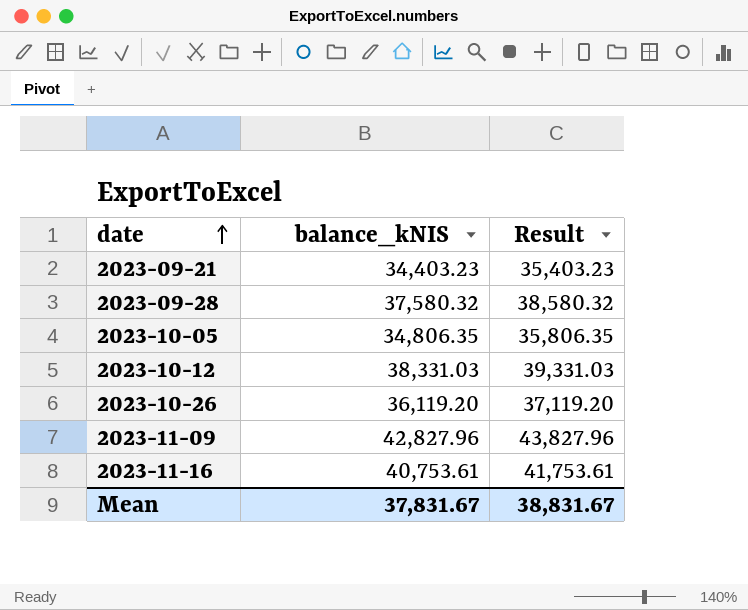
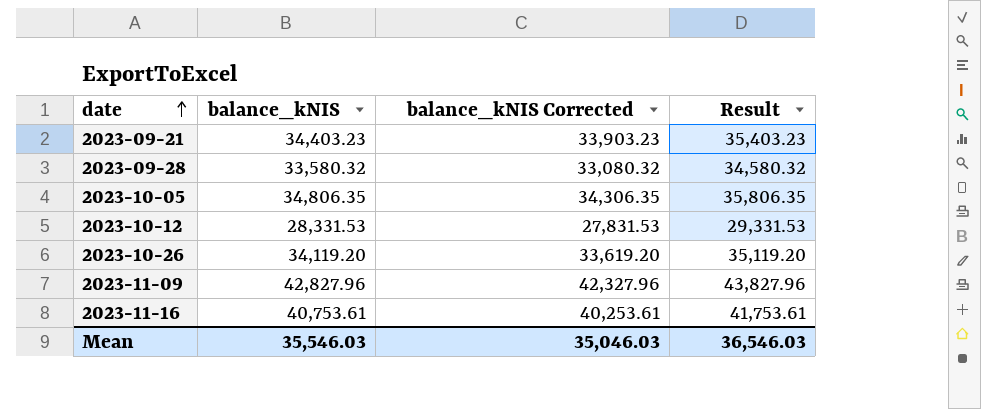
column balance_kNIS Corrected | formula: none -> [balance_kNIS] - 500
2023-09-28 | balance_kNIS: 37,580.32 -> 33,580.32
2023-09-28 | Result: 38,580.32 -> 34,580.32
2023-10-12 | balance_kNIS: 38,331.03 -> 28,331.53
2023-10-12 | Result: 39,331.03 -> 29,331.53
2023-10-26 | balance_kNIS: 36,119.20 -> 34,119.20
2023-10-26 | Result: 37,119.20 -> 35,119.20
Mean | balance_kNIS: 37,831.67 -> 35,546.03
Mean | Result: 38,831.67 -> 36,546.03

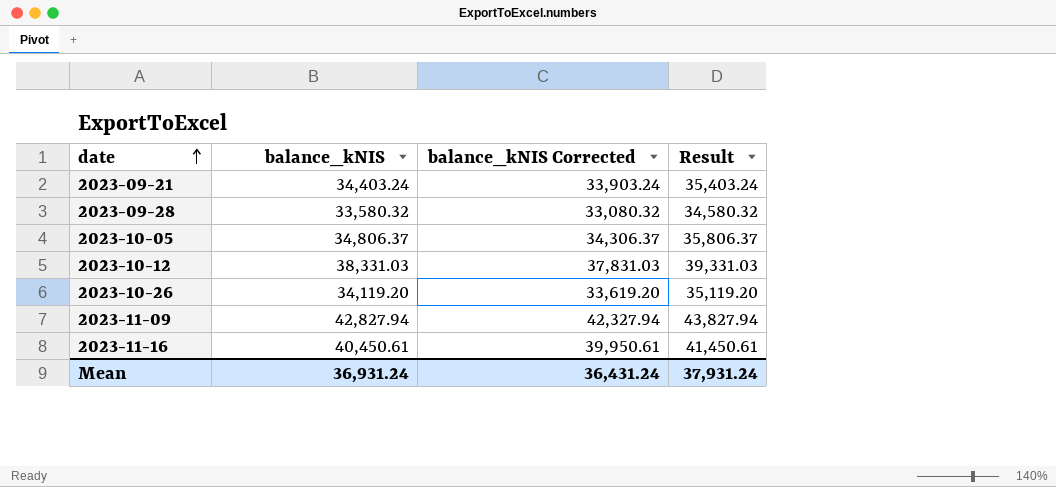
2023-09-21 | balance_kNIS: 34,403.23 -> 34,403.24
2023-09-21 | balance_kNIS Corrected: 33,903.23 -> 33,903.24
2023-09-21 | Result: 35,403.23 -> 35,403.24
2023-10-05 | balance_kNIS: 34,806.35 -> 34,806.37
2023-10-05 | balance_kNIS Corrected: 34,306.35 -> 34,306.37
2023-10-05 | Result: 35,806.35 -> 35,806.37
2023-10-12 | balance_kNIS: 28,331.53 -> 38,331.03
2023-10-12 | balance_kNIS Corrected: 27,831.53 -> 37,831.03
2023-10-12 | Result: 29,331.53 -> 39,331.03
2023-11-09 | balance_kNIS: 42,827.96 -> 42,827.94
2023-11-09 | balance_kNIS Corrected: 42,327.96 -> 42,327.94
2023-11-09 | Result: 43,827.96 -> 43,827.94
2023-11-16 | balance_kNIS: 40,753.61 -> 40,450.61
2023-11-16 | balance_kNIS Corrected: 40,253.61 -> 39,950.61
2023-11-16 | Result: 41,753.61 -> 41,450.61
Mean | balance_kNIS: 35,546.03 -> 36,931.24
Mean | balance_kNIS Corrected: 35,046.03 -> 36,431.24
Mean | Result: 36,546.03 -> 37,931.24

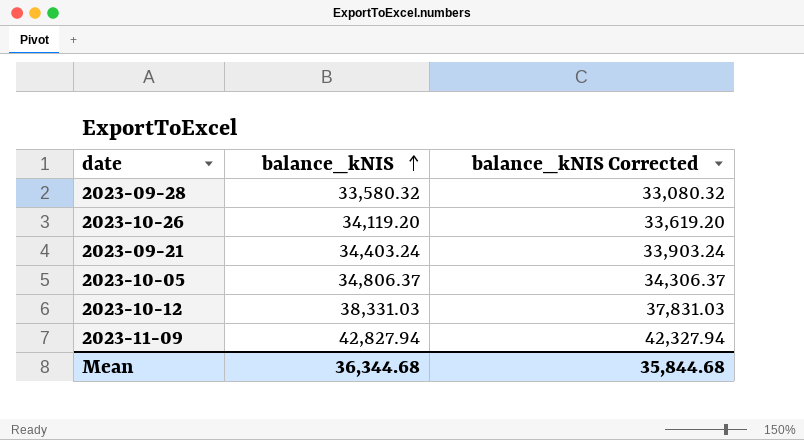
row order: date ascending -> balance_kNIS ascending
column Result | formula: [balance_kNIS] + 1000 -> none
row 2023-11-16: 40,450.61 | 39,950.61 | 41,450.61 -> none
Mean | balance_kNIS: 36,931.24 -> 36,344.68
Mean | balance_kNIS Corrected: 36,431.24 -> 35,844.68

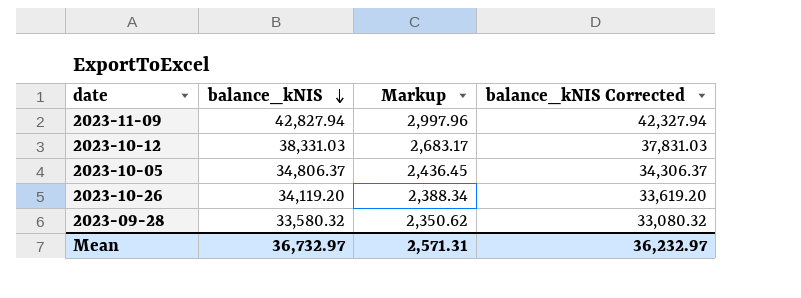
row order: balance_kNIS ascending -> balance_kNIS descending
column Markup | formula: none -> [balance_kNIS] * 0.07
row 2023-09-21: 34,403.24 | 33,903.24 -> none
Mean | balance_kNIS: 36,344.68 -> 36,732.97
Mean | balance_kNIS Corrected: 35,844.68 -> 36,232.97

